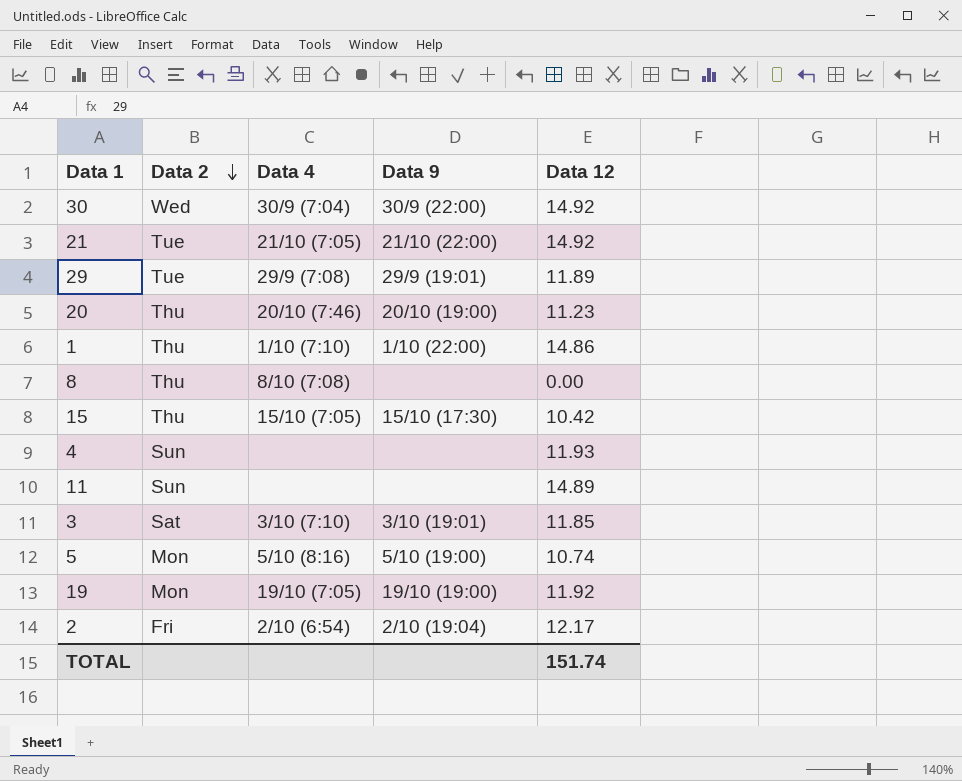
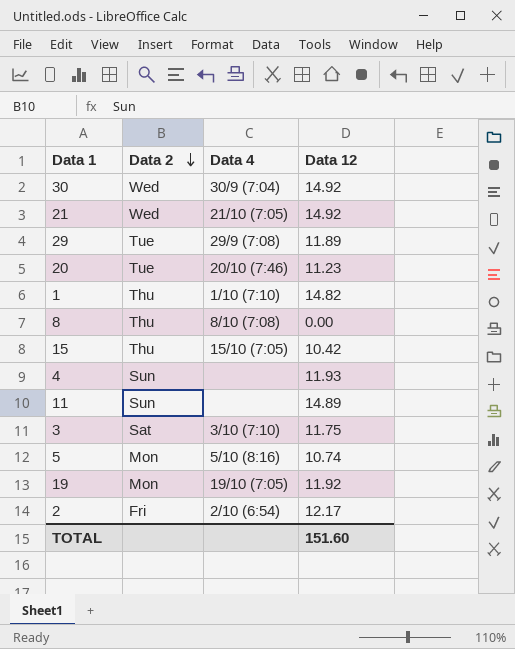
column Data 9 | position: 4 -> none
21 | Data 2: Tue -> Wed
20 | Data 2: Thu -> Tue
1 | Data 12: 14.86 -> 14.82
3 | Data 12: 11.85 -> 11.75
TOTAL | Data 12: 151.74 -> 151.60

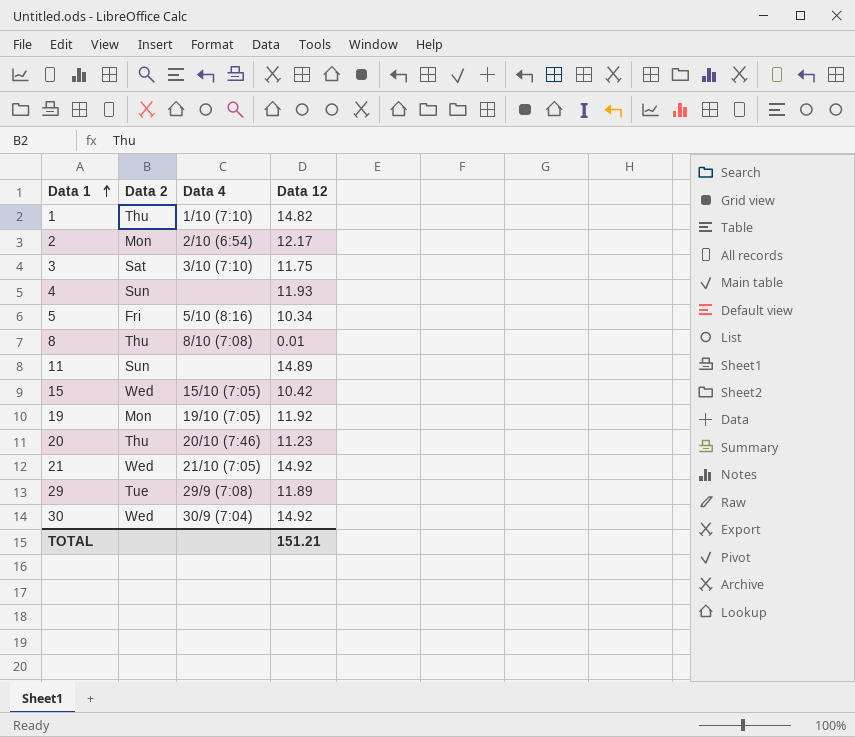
row order: Data 2 descending -> Data 1 ascending
2 | Data 2: Fri -> Mon
5 | Data 2: Mon -> Fri
5 | Data 12: 10.74 -> 10.34
8 | Data 12: 0.00 -> 0.01
15 | Data 2: Thu -> Wed
20 | Data 2: Tue -> Thu
TOTAL | Data 12: 151.60 -> 151.21

